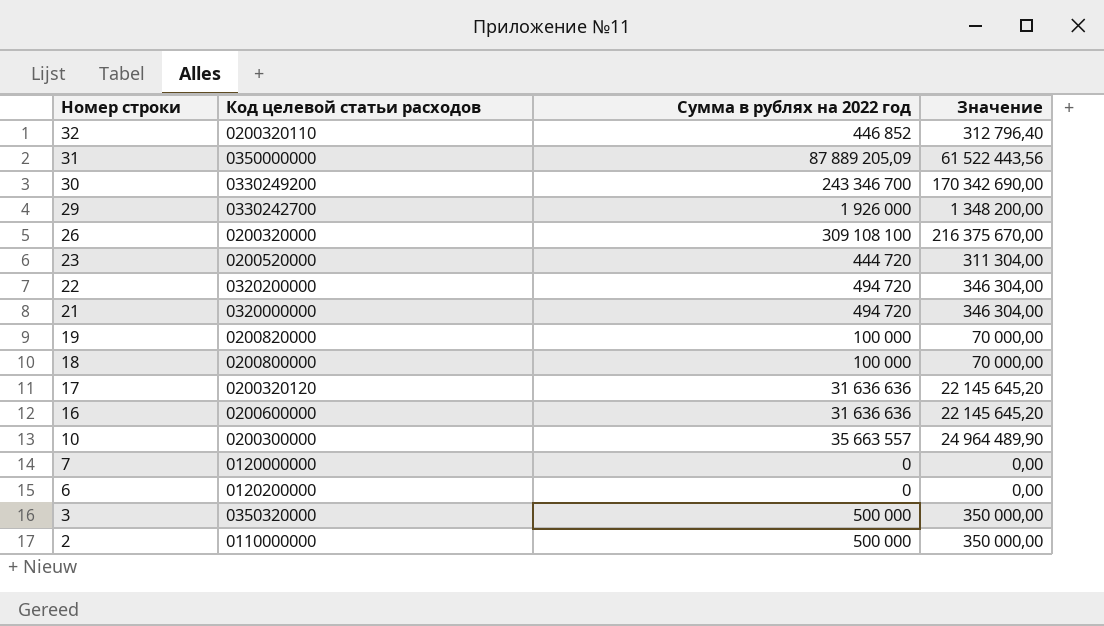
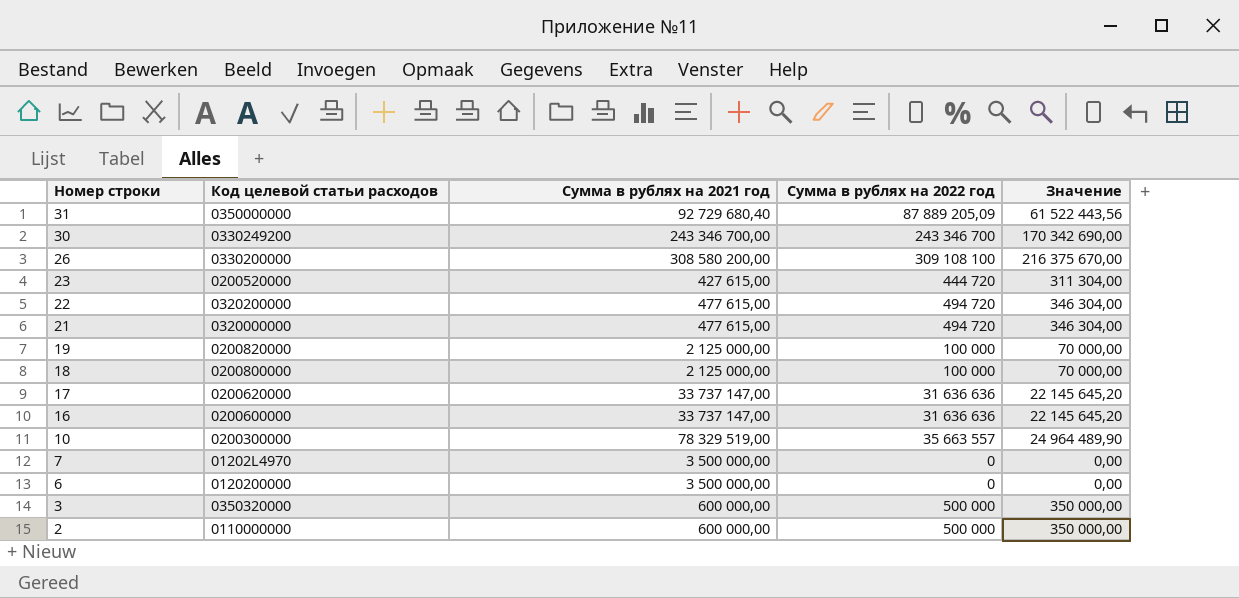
column Сумма в рублях на 2021 год | position: none -> 3
row 32: 0200320110 | 446 852 | 312 796,40 -> none
row 29: 0330242700 | 1 926 000 | 1 348 200,00 -> none
26 | Код целевой статьи расходов: 0200320000 -> 0330200000
17 | Код целевой статьи расходов: 0200320120 -> 0200620000
7 | Код целевой статьи расходов: 0120000000 -> 01202L4970

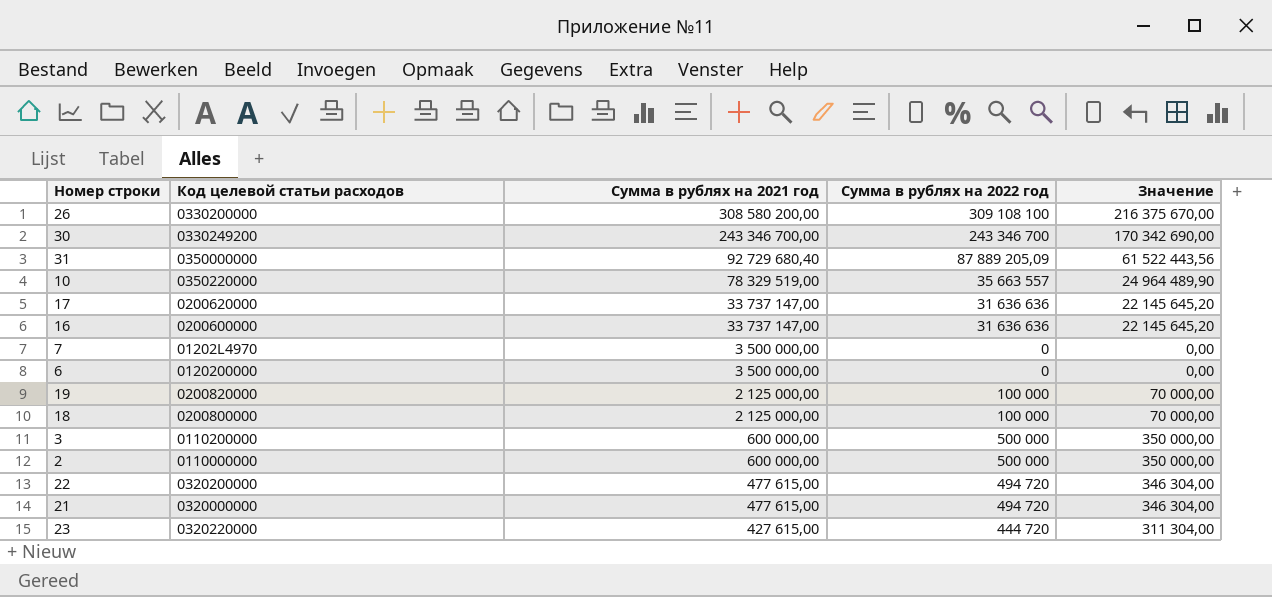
row order: Номер строки descending -> Сумма в рублях на 2021 год descending
10 | Код целевой статьи расходов: 0200300000 -> 0350220000
3 | Код целевой статьи расходов: 0350320000 -> 0110200000
23 | Код целевой статьи расходов: 0200520000 -> 0320220000

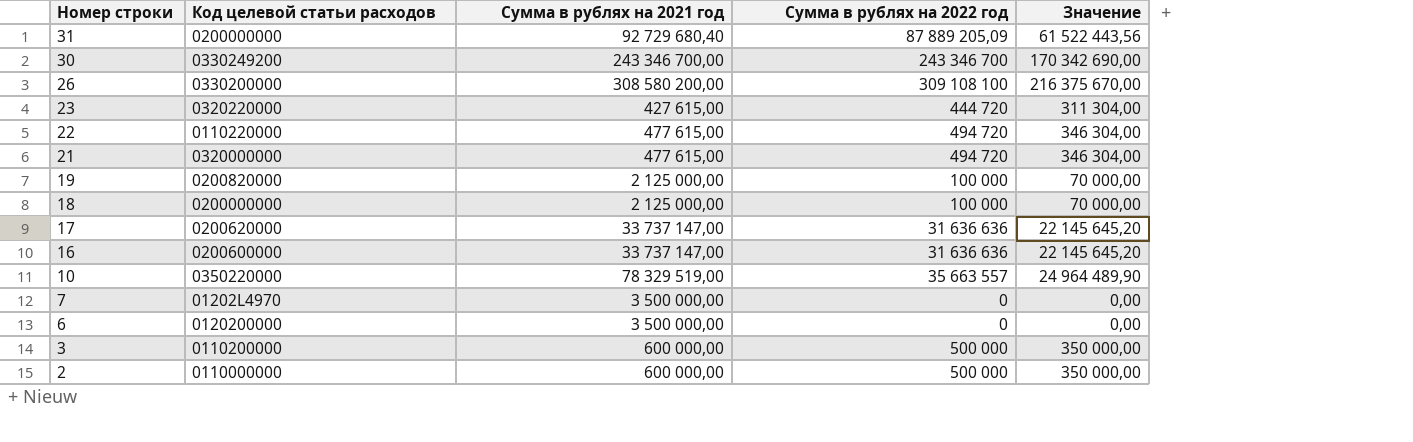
row order: Сумма в рублях на 2021 год descending -> Номер строки descending
31 | Код целевой статьи расходов: 0350000000 -> 0200000000
22 | Код целевой статьи расходов: 0320200000 -> 0110220000
18 | Код целевой статьи расходов: 0200800000 -> 0200000000

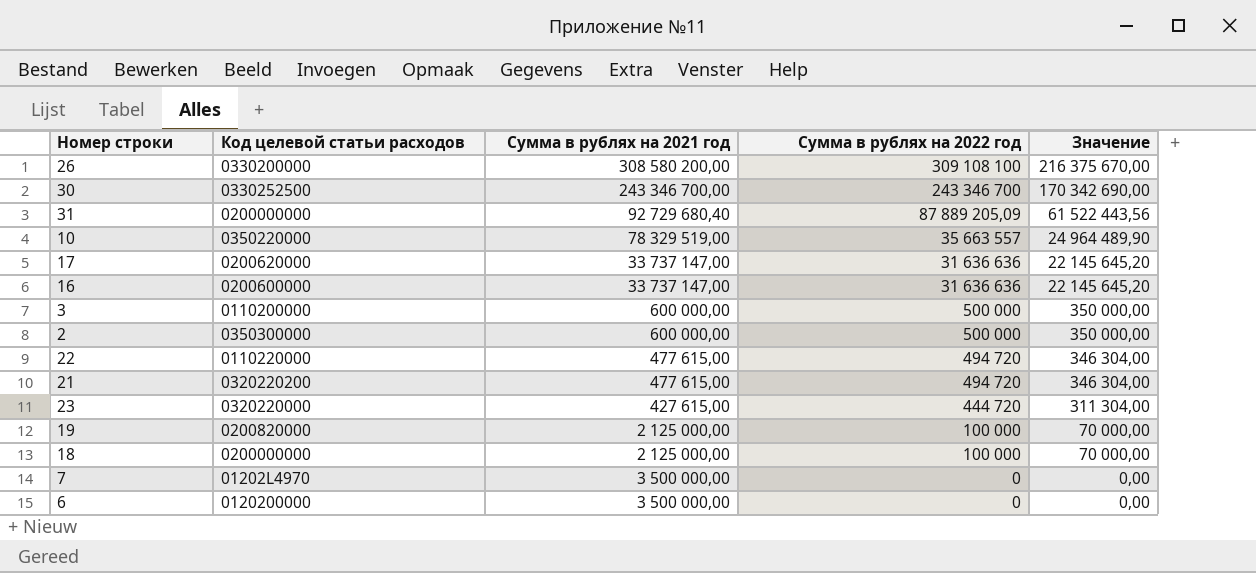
row order: Номер строки descending -> Сумма в рублях на 2022 год descending
30 | Код целевой статьи расходов: 0330249200 -> 0330252500
2 | Код целевой статьи расходов: 0110000000 -> 0350300000
21 | Код целевой статьи расходов: 0320000000 -> 0320220200

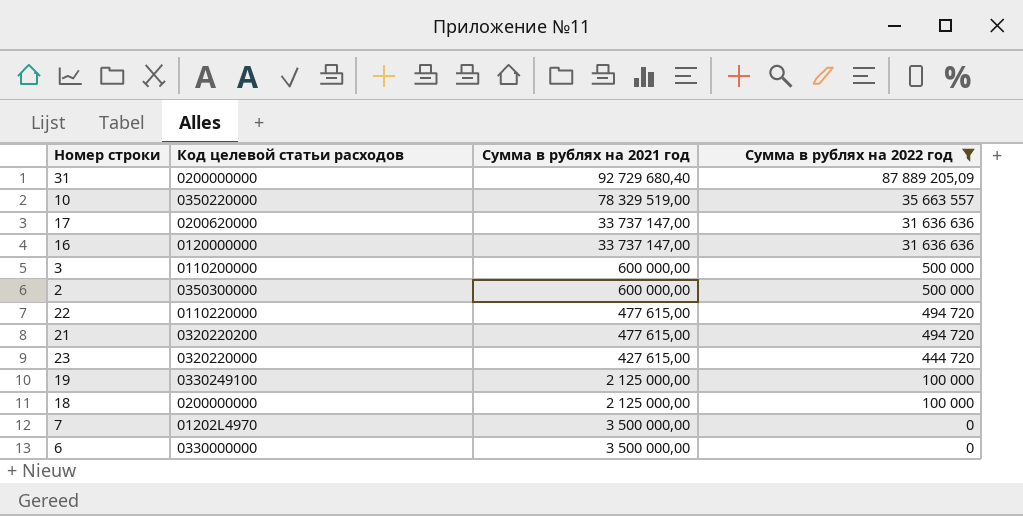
filter: none -> Сумма в рублях на 2022 год <= 87 889 205,09
column Значение | formula: [Сумма в рублях на 2022 год] * 0,7 -> none
16 | Код целевой статьи расходов: 0200600000 -> 0120000000
19 | Код целевой статьи расходов: 0200820000 -> 0330249100
6 | Код целевой статьи расходов: 0120200000 -> 0330000000

